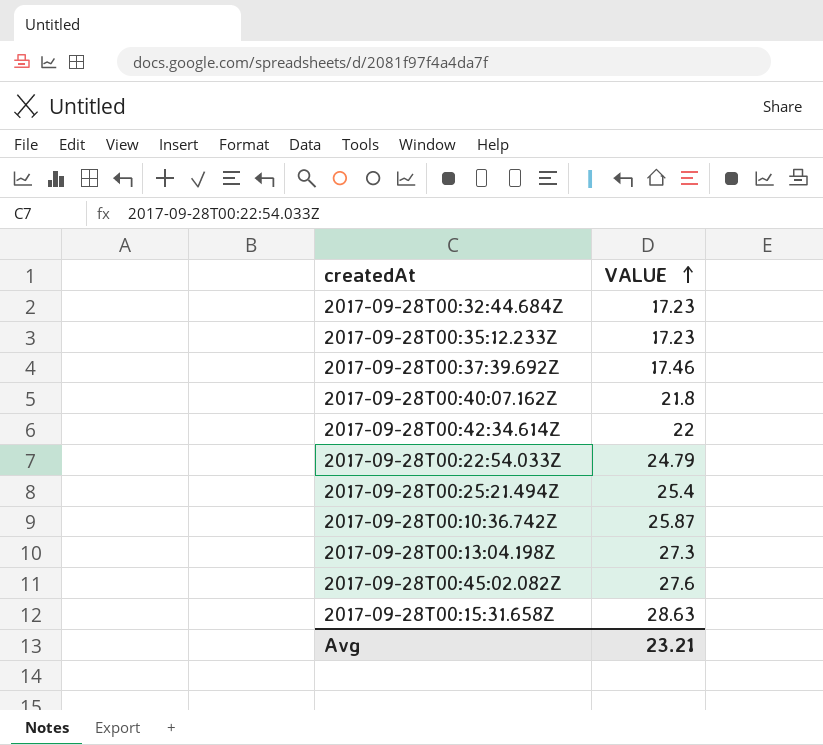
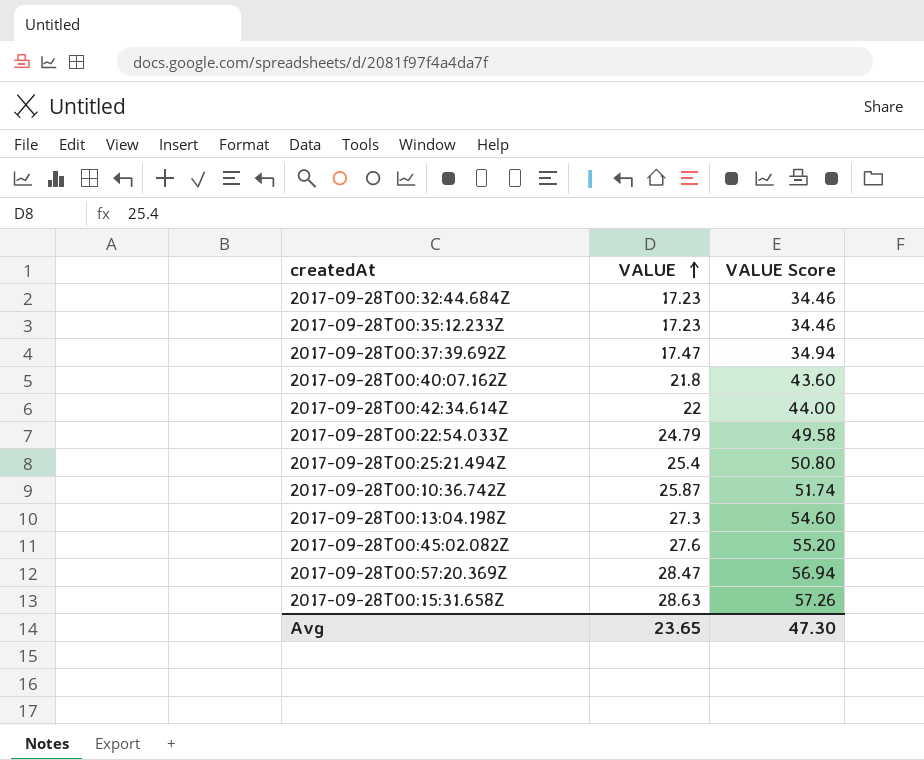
column VALUE Score | formula: none -> [VALUE] * 2
2017-09-28T00:37:39.692Z | VALUE: 17.46 -> 17.47
row 2017-09-28T00:57:20.369Z: none -> 28.47 | 56.94
Avg | VALUE: 23.21 -> 23.65

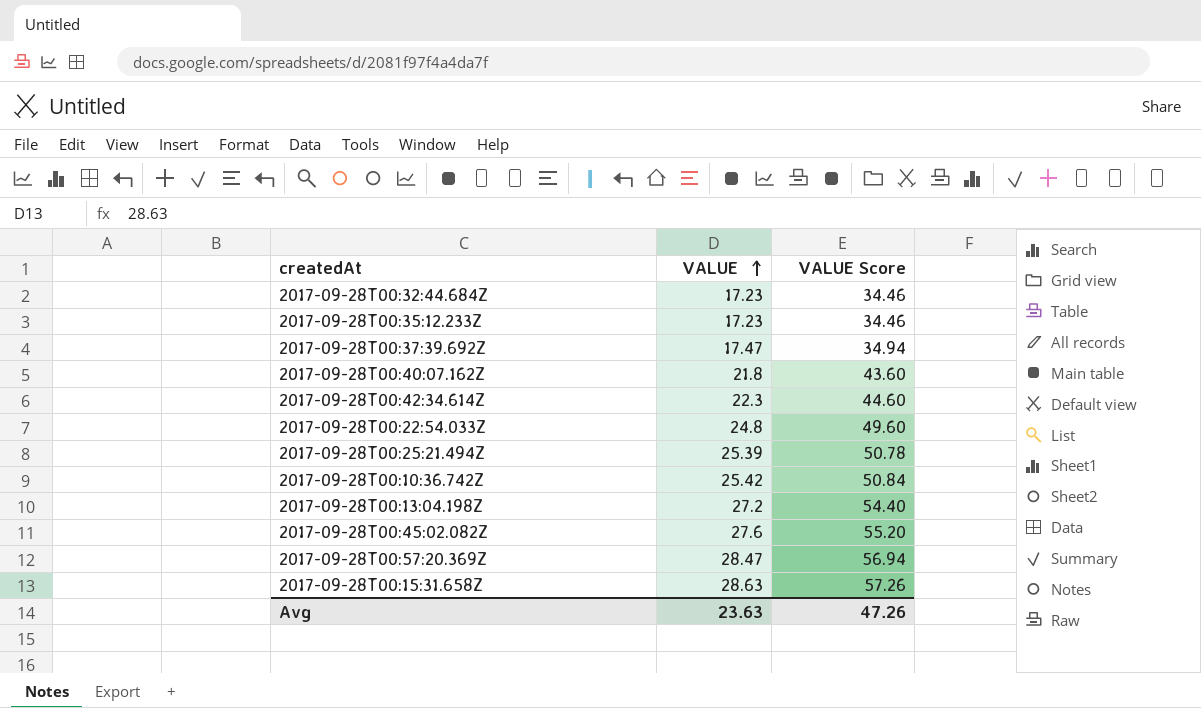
2017-09-28T00:42:34.614Z | VALUE: 22 -> 22.3
2017-09-28T00:42:34.614Z | VALUE Score: 44.00 -> 44.60
2017-09-28T00:22:54.033Z | VALUE: 24.79 -> 24.8
2017-09-28T00:22:54.033Z | VALUE Score: 49.58 -> 49.60
2017-09-28T00:25:21.494Z | VALUE: 25.4 -> 25.39
2017-09-28T00:25:21.494Z | VALUE Score: 50.80 -> 50.78
2017-09-28T00:10:36.742Z | VALUE: 25.87 -> 25.42
2017-09-28T00:10:36.742Z | VALUE Score: 51.74 -> 50.84
2017-09-28T00:13:04.198Z | VALUE: 27.3 -> 27.2
2017-09-28T00:13:04.198Z | VALUE Score: 54.60 -> 54.40
Avg | VALUE: 23.65 -> 23.63
Avg | VALUE Score: 47.30 -> 47.26

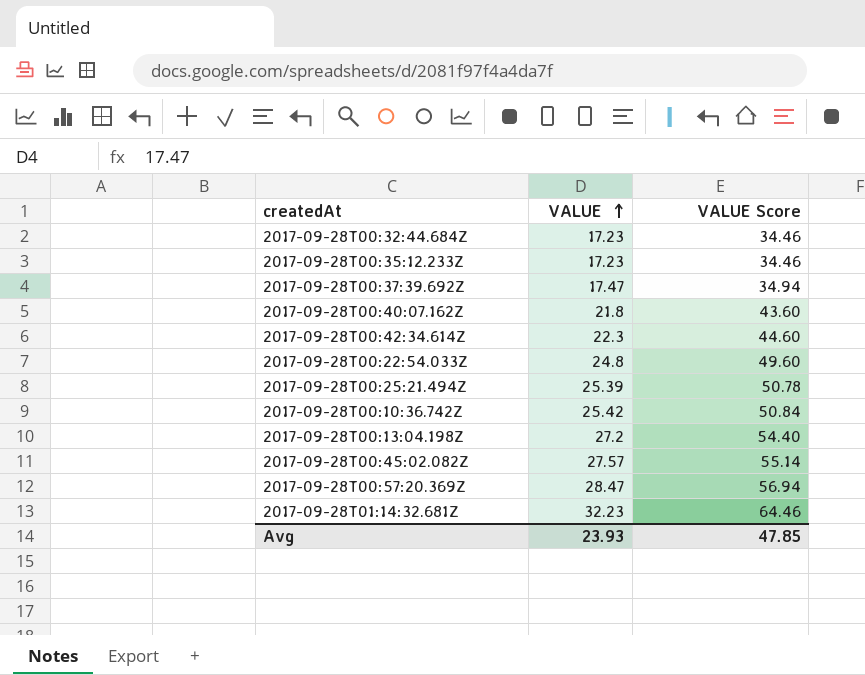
row 2017-09-28T00:15:31.658Z: 28.63 | 57.26 -> none
2017-09-28T00:45:02.082Z | VALUE: 27.6 -> 27.57
2017-09-28T00:45:02.082Z | VALUE Score: 55.20 -> 55.14
row 2017-09-28T01:14:32.681Z: none -> 32.23 | 64.46
Avg | VALUE: 23.63 -> 23.93
Avg | VALUE Score: 47.26 -> 47.85

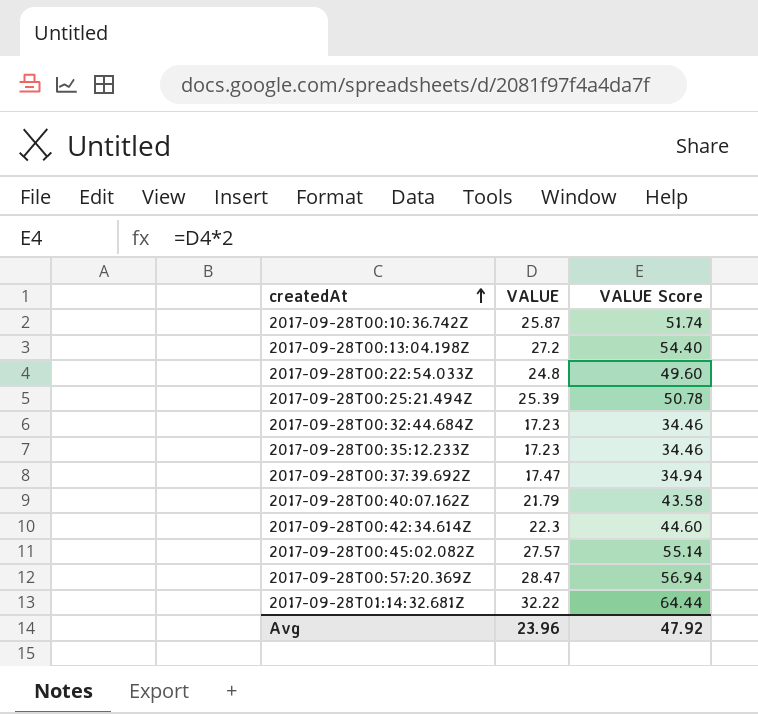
row order: VALUE ascending -> createdAt ascending
2017-09-28T00:10:36.742Z | VALUE: 25.42 -> 25.87
2017-09-28T00:10:36.742Z | VALUE Score: 50.84 -> 51.74
2017-09-28T00:40:07.162Z | VALUE: 21.8 -> 21.79
2017-09-28T00:40:07.162Z | VALUE Score: 43.60 -> 43.58
2017-09-28T01:14:32.681Z | VALUE: 32.23 -> 32.22
2017-09-28T01:14:32.681Z | VALUE Score: 64.46 -> 64.44
Avg | VALUE: 23.93 -> 23.96
Avg | VALUE Score: 47.85 -> 47.92

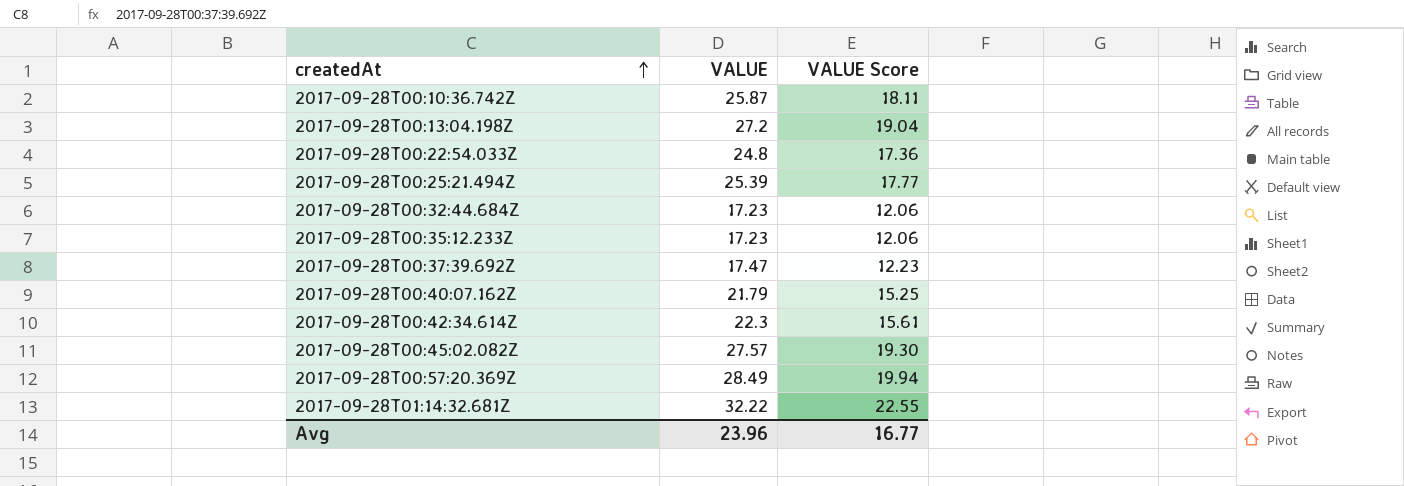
column VALUE Score | formula: [VALUE] * 2 -> [VALUE] * 0.7
2017-09-28T00:57:20.369Z | VALUE: 28.47 -> 28.49
Avg | VALUE Score: 47.92 -> 16.77

